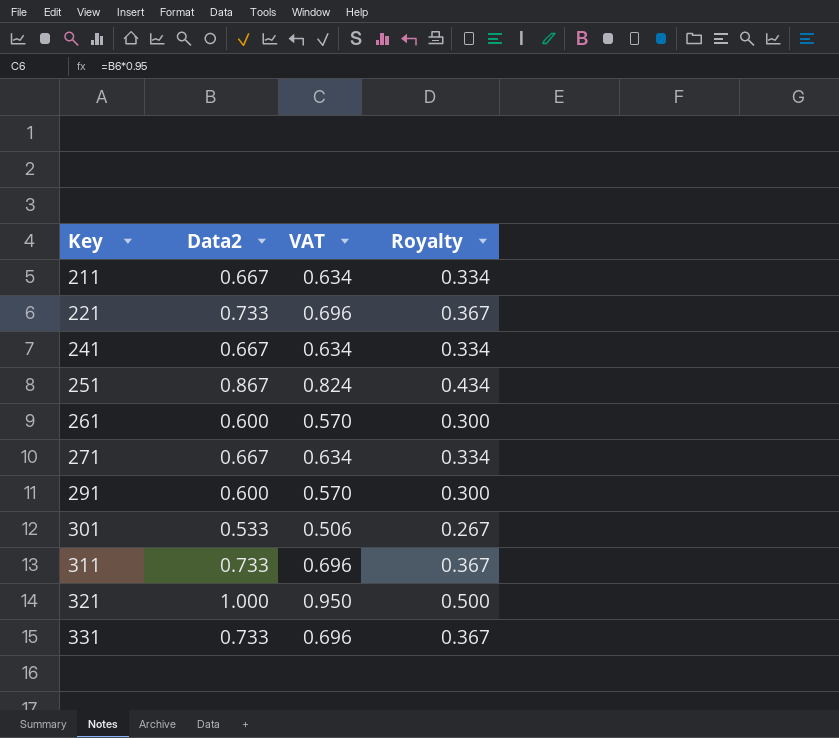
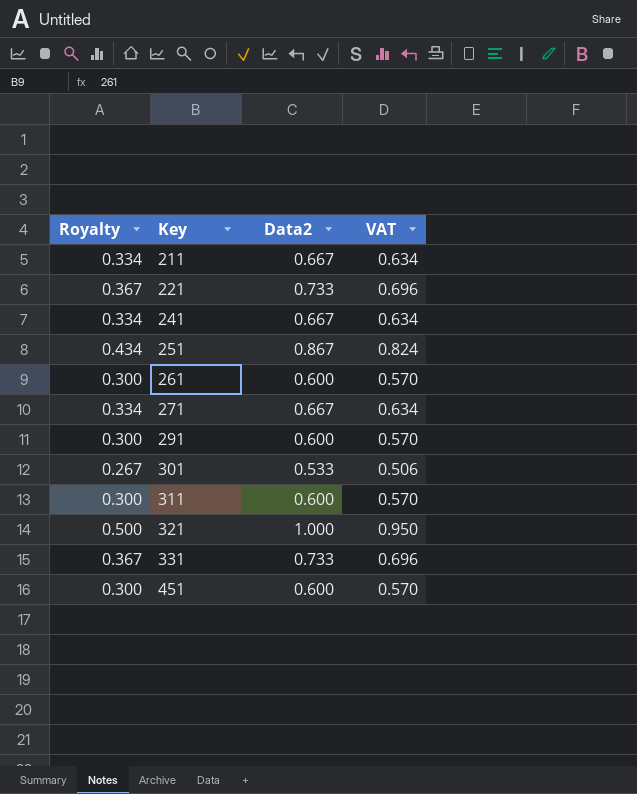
column Royalty | position: 4 -> 1
311 | Royalty: 0.367 -> 0.300
311 | Data2: 0.733 -> 0.600
311 | VAT: 0.696 -> 0.570
row 451: none -> 0.300 | 0.600 | 0.570

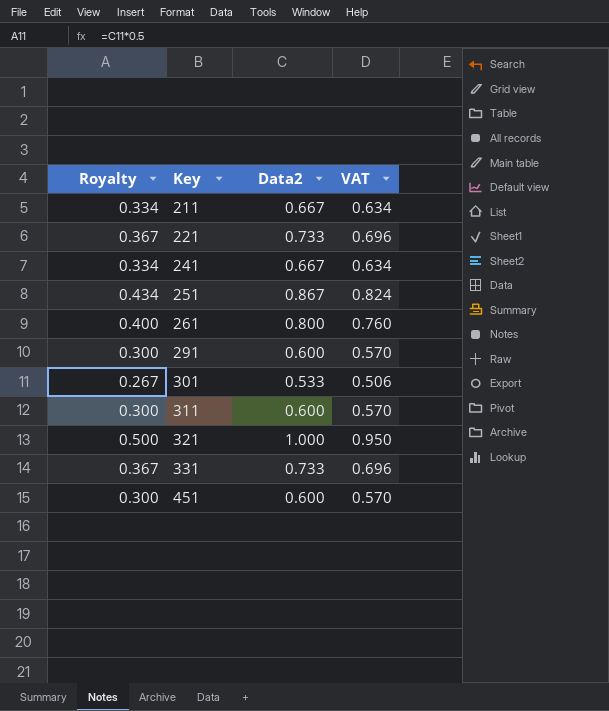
row 271: 0.334 | 0.667 | 0.634 -> none
261 | Royalty: 0.300 -> 0.400
261 | Data2: 0.600 -> 0.800
261 | VAT: 0.570 -> 0.760

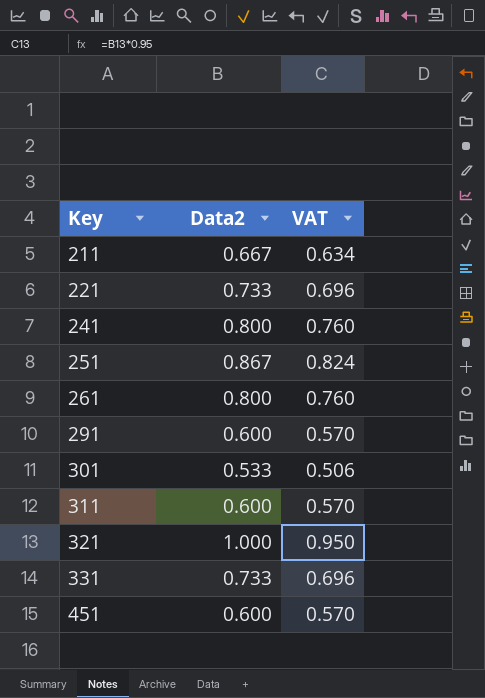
column Royalty | formula: [Data2] * 0.5 -> none
241 | Data2: 0.667 -> 0.800
241 | VAT: 0.634 -> 0.760

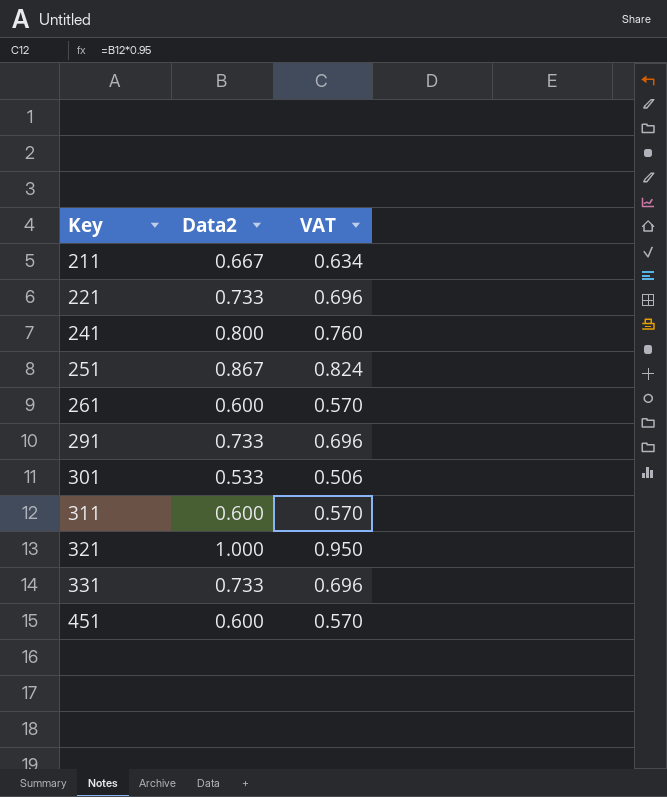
261 | Data2: 0.800 -> 0.600
261 | VAT: 0.760 -> 0.570
291 | Data2: 0.600 -> 0.733
291 | VAT: 0.570 -> 0.696

